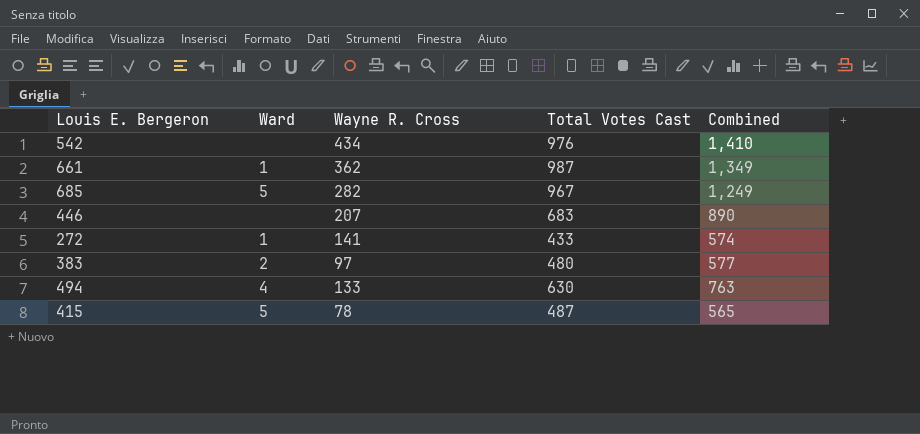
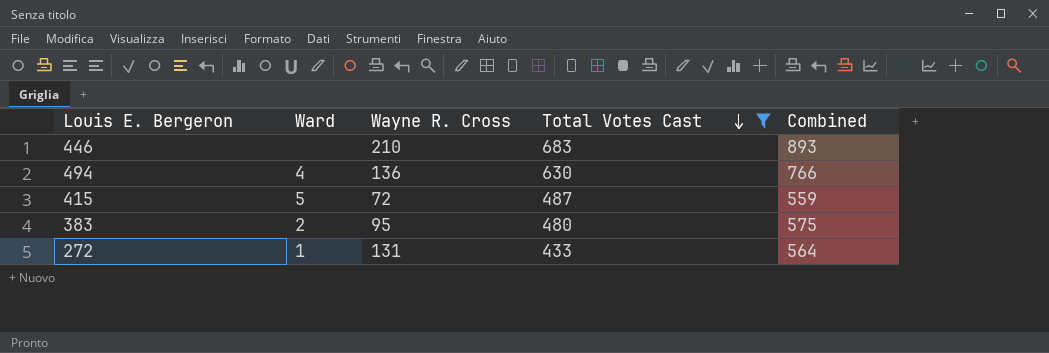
filter: none -> Total Votes Cast <= 683
row order: none -> Total Votes Cast descending
446 | Wayne R. Cross: 207 -> 210
446 | Combined: 890 -> 893
494 | Wayne R. Cross: 133 -> 136
494 | Combined: 763 -> 766
415 | Wayne R. Cross: 78 -> 72
415 | Combined: 565 -> 559
383 | Wayne R. Cross: 97 -> 95
383 | Combined: 577 -> 575
272 | Wayne R. Cross: 141 -> 131
272 | Combined: 574 -> 564

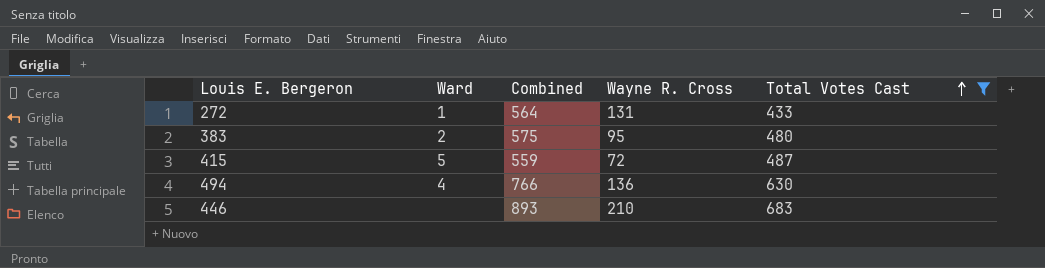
row order: Total Votes Cast descending -> Total Votes Cast ascending
column Combined | position: 5 -> 3

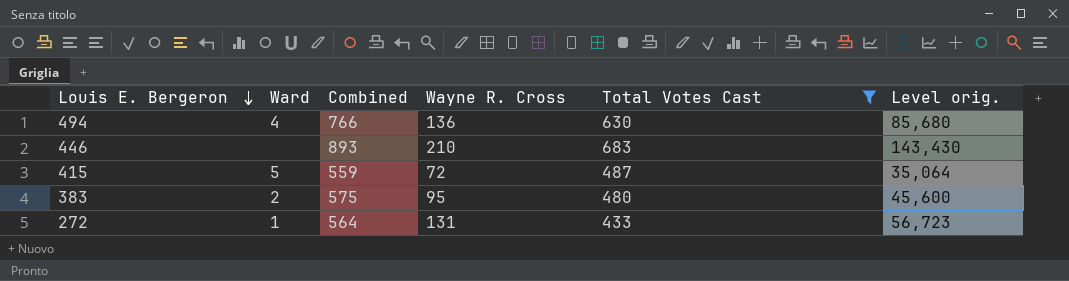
row order: Total Votes Cast ascending -> Louis E. Bergeron descending
column Level orig. | formula: none -> [Wayne R. Cross] * [Total Votes Cast]

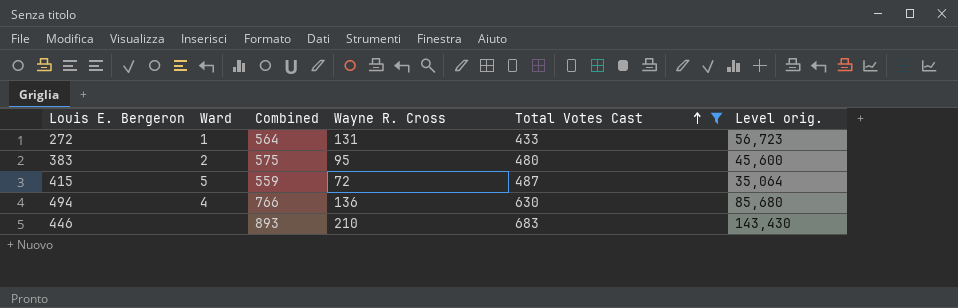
row order: Louis E. Bergeron descending -> Total Votes Cast ascending

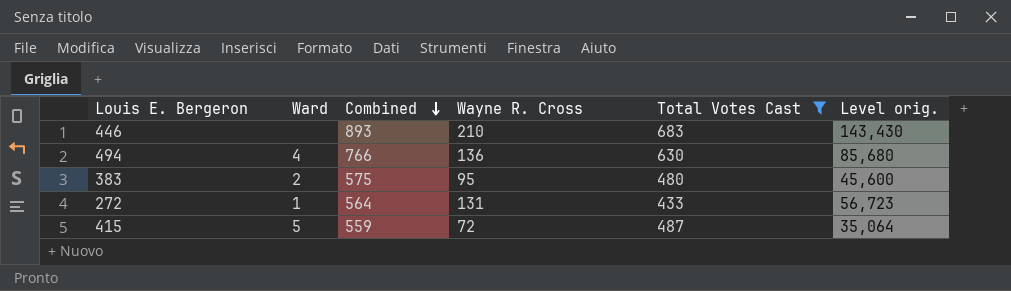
row order: Total Votes Cast ascending -> Combined descending

